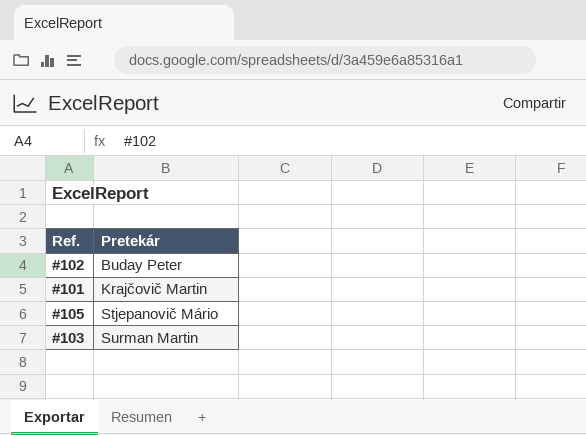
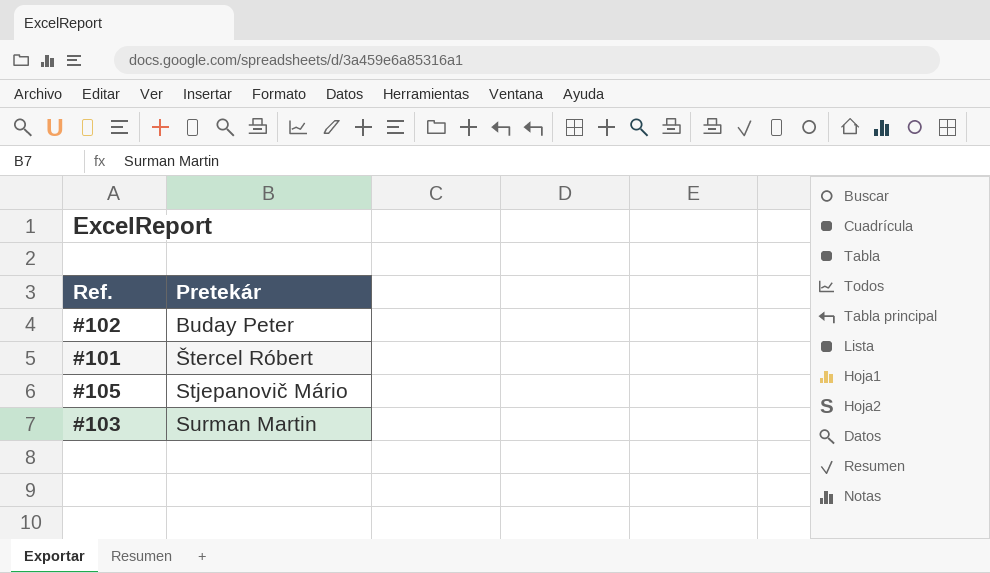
#101 | Pretekár: Krajčovič Martin -> Štercel Róbert

